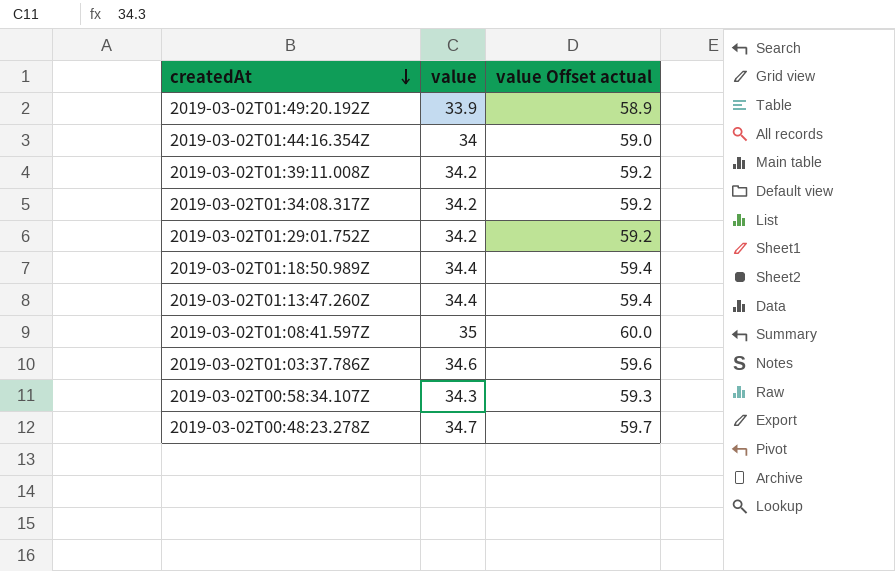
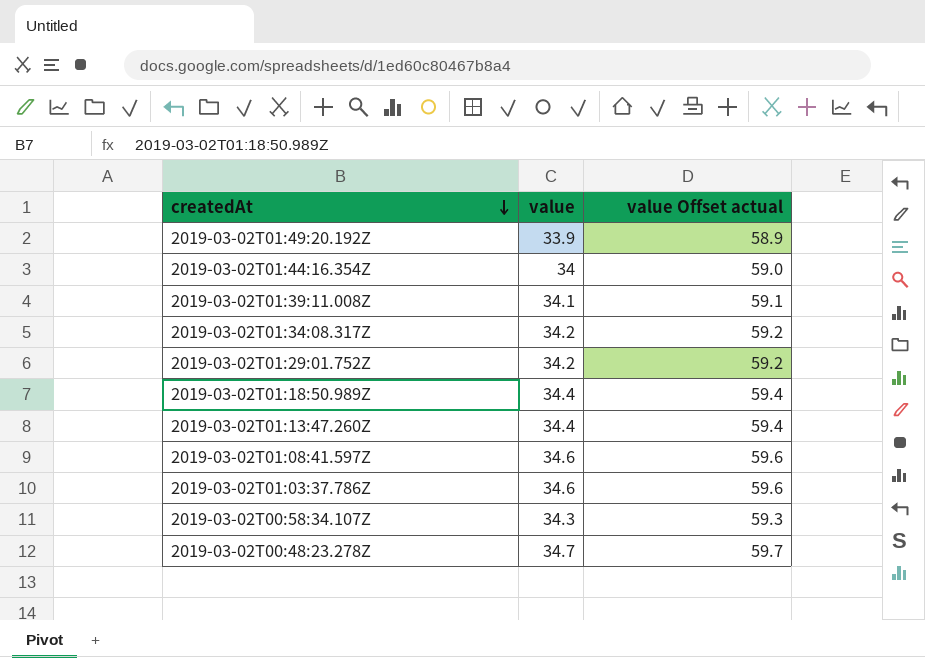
2019-03-02T01:39:11.008Z | value: 34.2 -> 34.1
2019-03-02T01:39:11.008Z | value Offset actual: 59.2 -> 59.1
2019-03-02T01:08:41.597Z | value: 35 -> 34.6
2019-03-02T01:08:41.597Z | value Offset actual: 60.0 -> 59.6

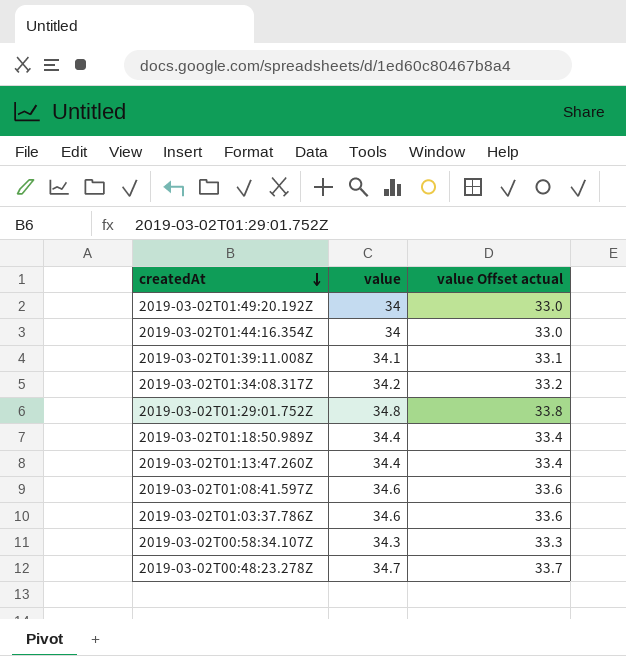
column value Offset actual | formula: [value] + 25 -> [value] - 1
2019-03-02T01:49:20.192Z | value: 33.9 -> 34
2019-03-02T01:29:01.752Z | value: 34.2 -> 34.8

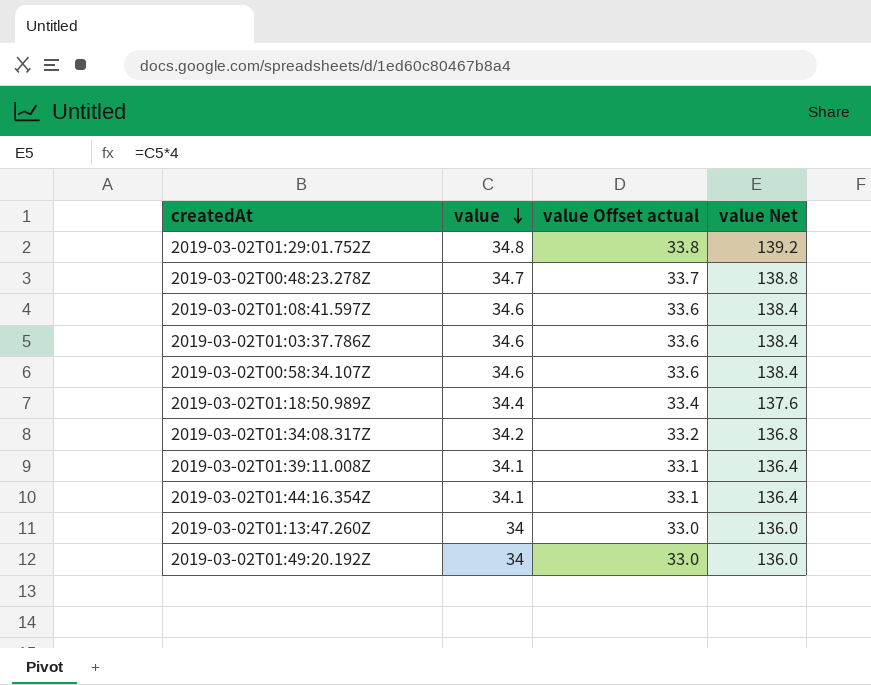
row order: createdAt descending -> value descending
column value Net | formula: none -> [value] * 4
2019-03-02T00:58:34.107Z | value: 34.3 -> 34.6
2019-03-02T00:58:34.107Z | value Offset actual: 33.3 -> 33.6
2019-03-02T01:44:16.354Z | value: 34 -> 34.1
2019-03-02T01:44:16.354Z | value Offset actual: 33.0 -> 33.1
2019-03-02T01:13:47.260Z | value: 34.4 -> 34
2019-03-02T01:13:47.260Z | value Offset actual: 33.4 -> 33.0

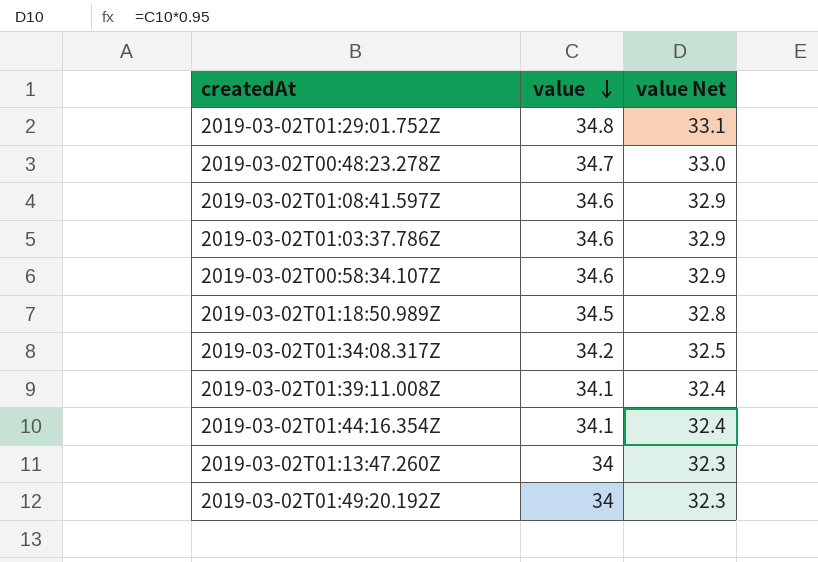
column value Offset actual | formula: [value] - 1 -> none
column value Net | formula: [value] * 4 -> [value] * 0.95
2019-03-02T01:18:50.989Z | value: 34.4 -> 34.5

